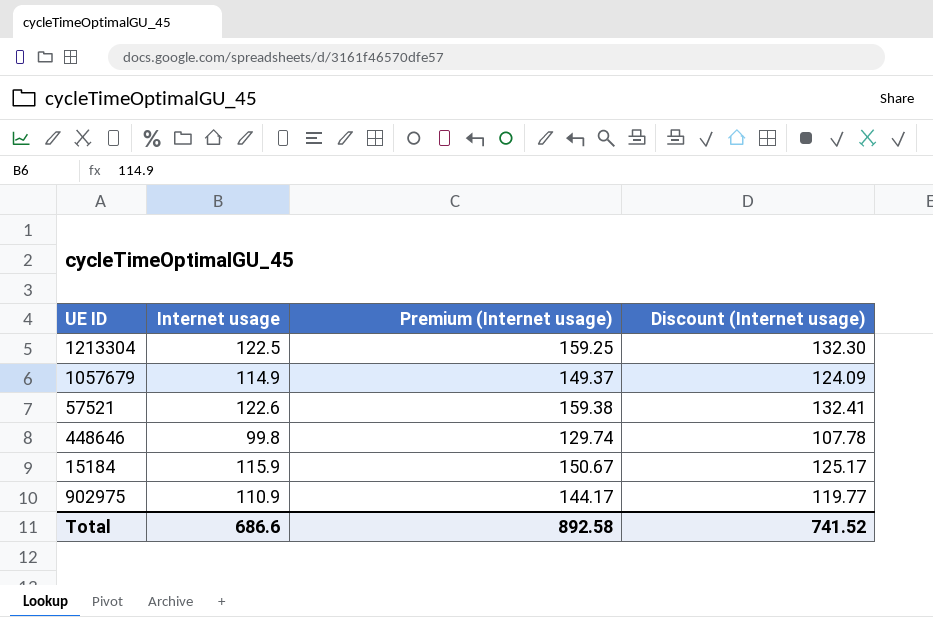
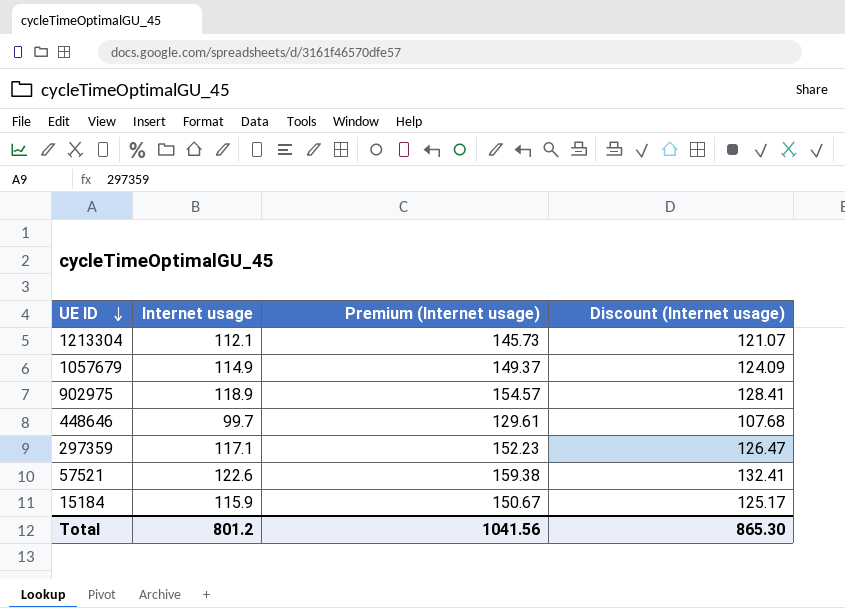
row order: none -> UE ID descending
1213304 | Internet usage: 122.5 -> 112.1
1213304 | Premium (Internet usage): 159.25 -> 145.73
1213304 | Discount (Internet usage): 132.30 -> 121.07
902975 | Internet usage: 110.9 -> 118.9
902975 | Premium (Internet usage): 144.17 -> 154.57
902975 | Discount (Internet usage): 119.77 -> 128.41
448646 | Internet usage: 99.8 -> 99.7
448646 | Premium (Internet usage): 129.74 -> 129.61
448646 | Discount (Internet usage): 107.78 -> 107.68
row 297359: none -> 117.1 | 152.23 | 126.47
Total | Internet usage: 686.6 -> 801.2
Total | Premium (Internet usage): 892.58 -> 1041.56
Total | Discount (Internet usage): 741.52 -> 865.30

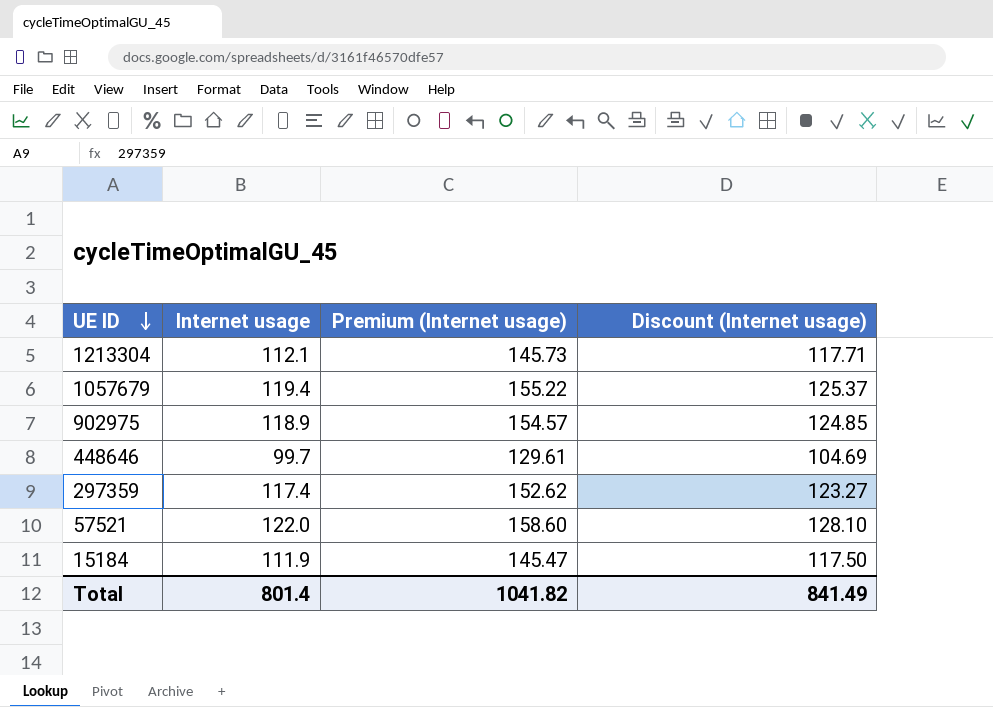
column Discount (Internet usage) | formula: [Internet usage] * 1.08 -> [Internet usage] * 1.05
1057679 | Internet usage: 114.9 -> 119.4
1057679 | Premium (Internet usage): 149.37 -> 155.22
297359 | Internet usage: 117.1 -> 117.4
297359 | Premium (Internet usage): 152.23 -> 152.62
57521 | Internet usage: 122.6 -> 122.0
57521 | Premium (Internet usage): 159.38 -> 158.60
15184 | Internet usage: 115.9 -> 111.9
15184 | Premium (Internet usage): 150.67 -> 145.47
Total | Internet usage: 801.2 -> 801.4
Total | Premium (Internet usage): 1041.56 -> 1041.82
Total | Discount (Internet usage): 865.30 -> 841.49

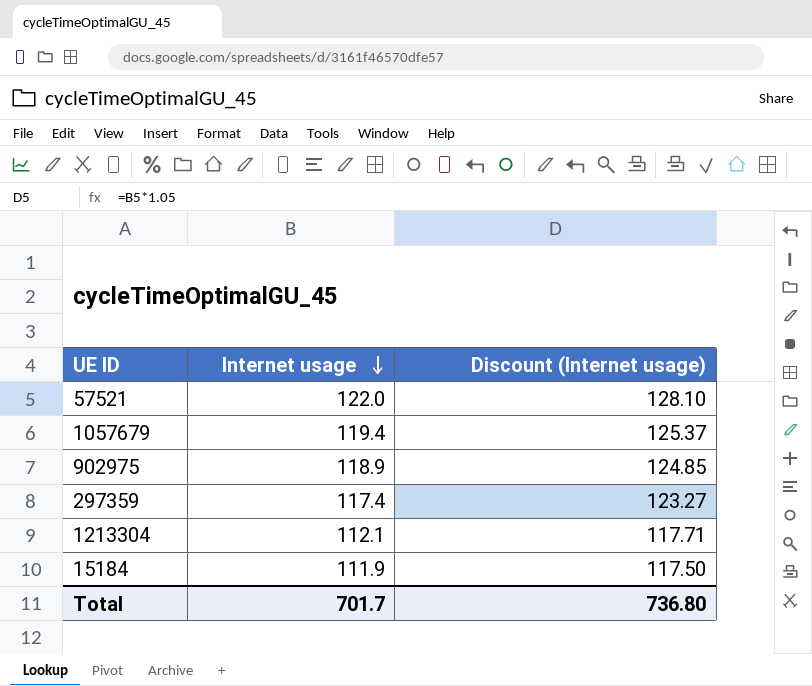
row order: UE ID descending -> Internet usage descending
column Premium (Internet usage) | formula: [Internet usage] * 1.3 -> none
row 448646: 99.7 | 129.61 | 104.69 -> none
Total | Internet usage: 801.4 -> 701.7
Total | Discount (Internet usage): 841.49 -> 736.80

